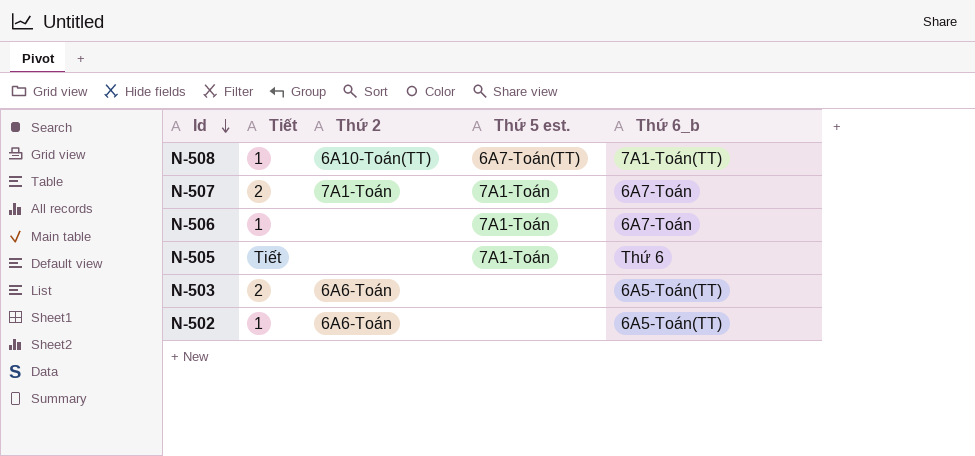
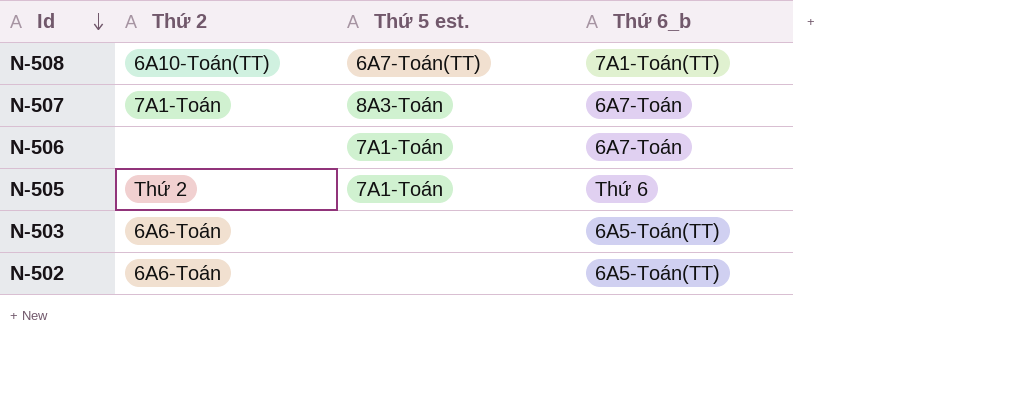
column Tiết | position: 2 -> none
N-507 | Thứ 5 est.: 7A1-Toán -> 8A3-Toán
N-505 | Thứ 2: none -> Thứ 2

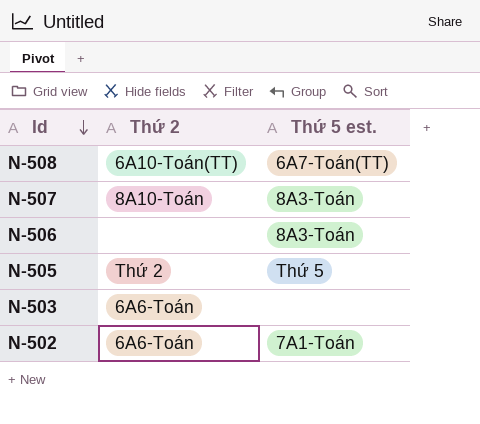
column Thứ 6_b | position: 4 -> none
N-507 | Thứ 2: 7A1-Toán -> 8A10-Toán
N-506 | Thứ 5 est.: 7A1-Toán -> 8A3-Toán
N-505 | Thứ 5 est.: 7A1-Toán -> Thứ 5
N-502 | Thứ 5 est.: none -> 7A1-Toán

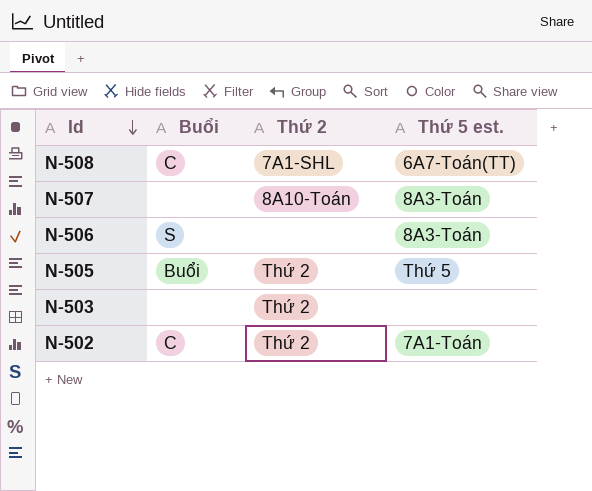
column Buổi | position: none -> 2
N-508 | Thứ 2: 6A10-Toán(TT) -> 7A1-SHL
N-503 | Thứ 2: 6A6-Toán -> Thứ 2
N-502 | Thứ 2: 6A6-Toán -> Thứ 2

